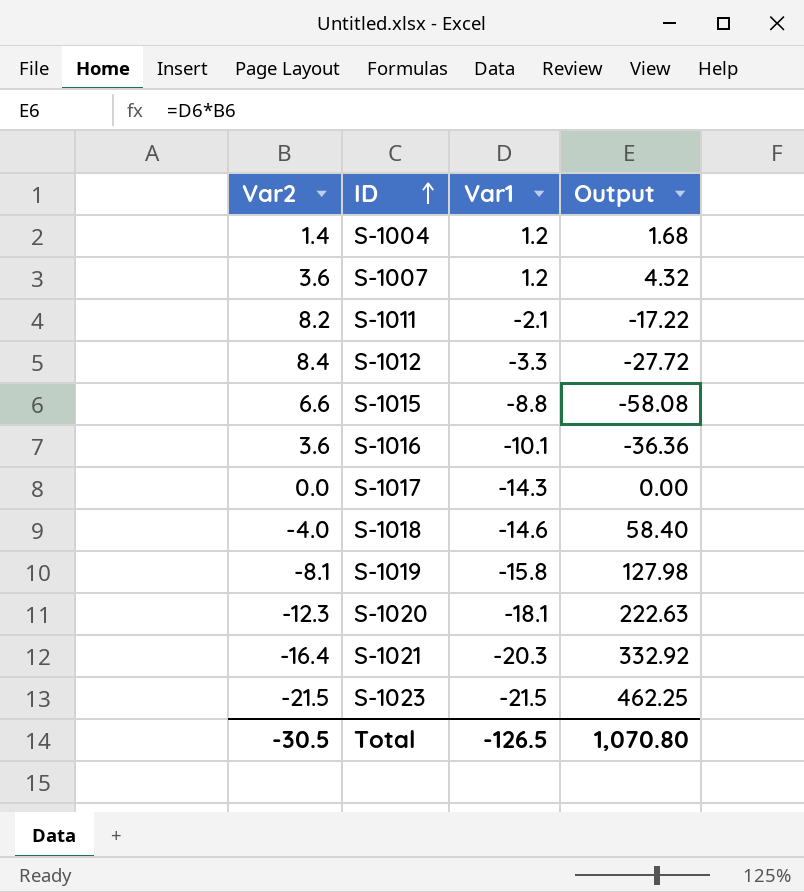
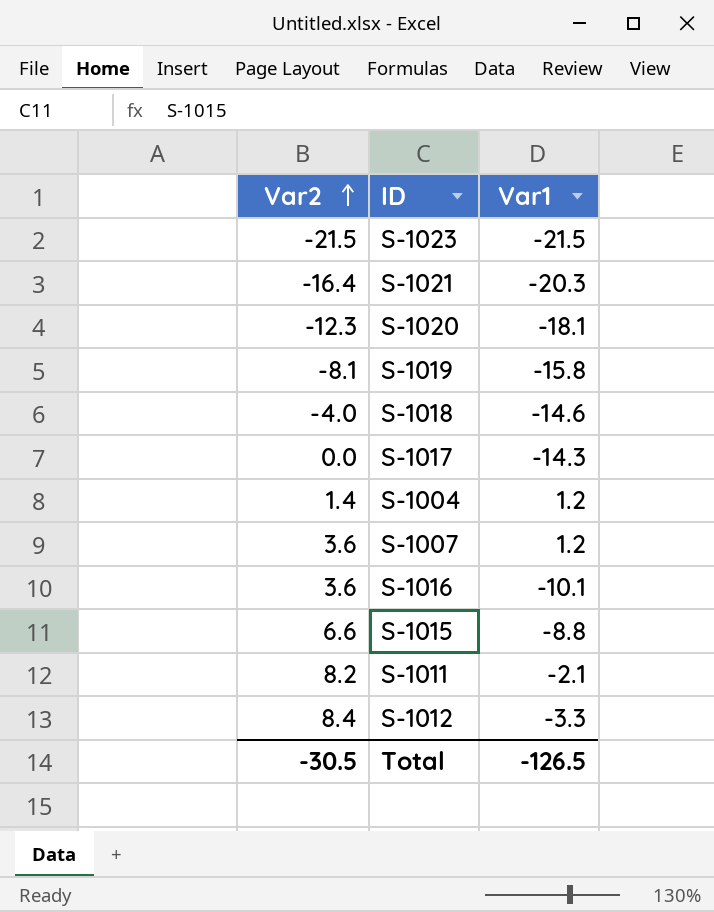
row order: ID ascending -> Var2 ascending
column Output | formula: [Var2] * [Var1] -> none

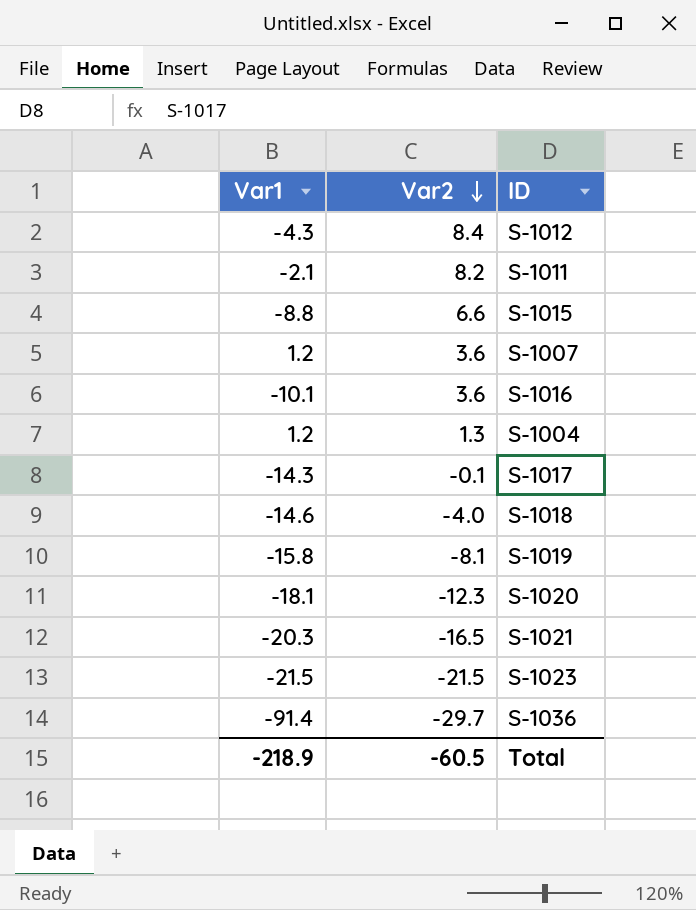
row order: Var2 ascending -> Var2 descending
column Var1 | position: 3 -> 1
S-1012 | Var1: -3.3 -> -4.3
S-1004 | Var2: 1.4 -> 1.3
S-1017 | Var2: 0.0 -> -0.1
S-1021 | Var2: -16.4 -> -16.5
row S-1036: none -> -91.4 | -29.7
Total | Var1: -126.5 -> -218.9
Total | Var2: -30.5 -> -60.5

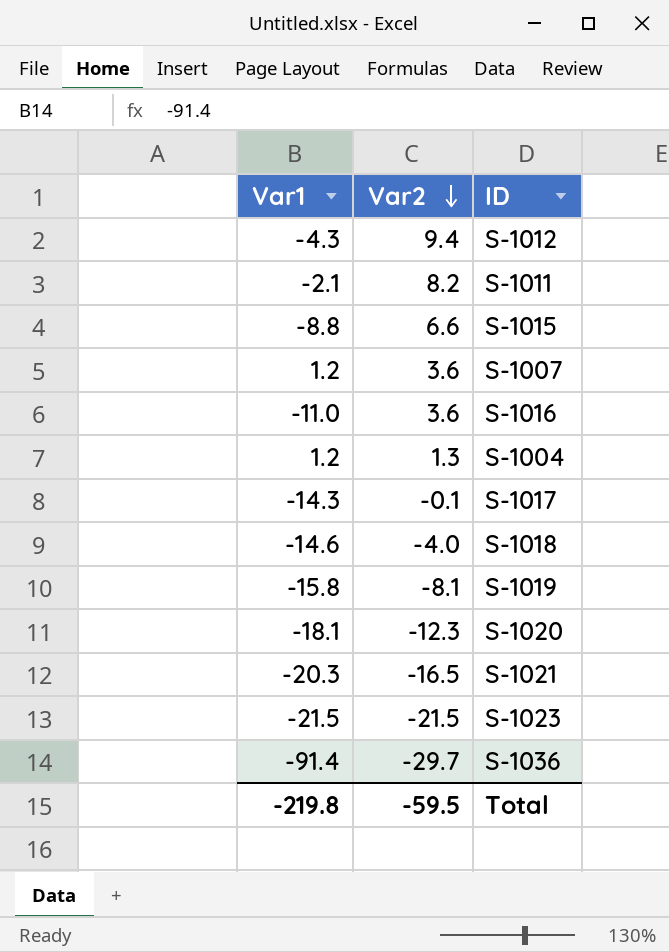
S-1012 | Var2: 8.4 -> 9.4
S-1016 | Var1: -10.1 -> -11.0
Total | Var1: -218.9 -> -219.8
Total | Var2: -60.5 -> -59.5

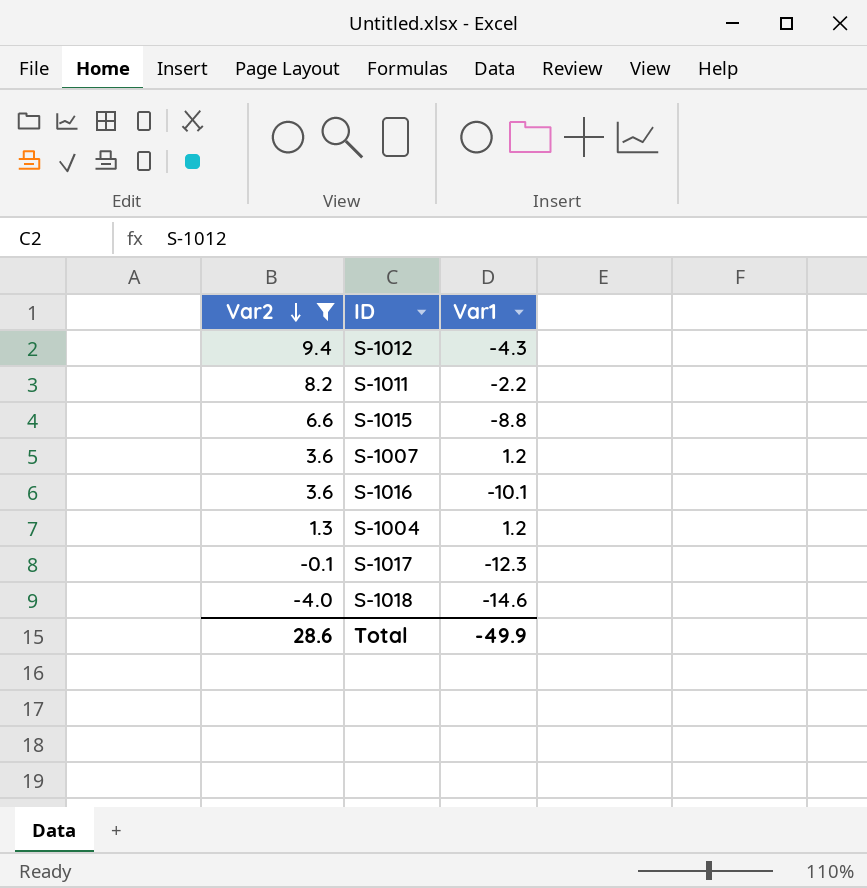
filter: none -> Var2 >= -4.0
column Var1 | position: 1 -> 3
S-1011 | Var1: -2.1 -> -2.2
S-1016 | Var1: -11.0 -> -10.1
S-1017 | Var1: -14.3 -> -12.3
Total | Var2: -59.5 -> 28.6
Total | Var1: -219.8 -> -49.9

